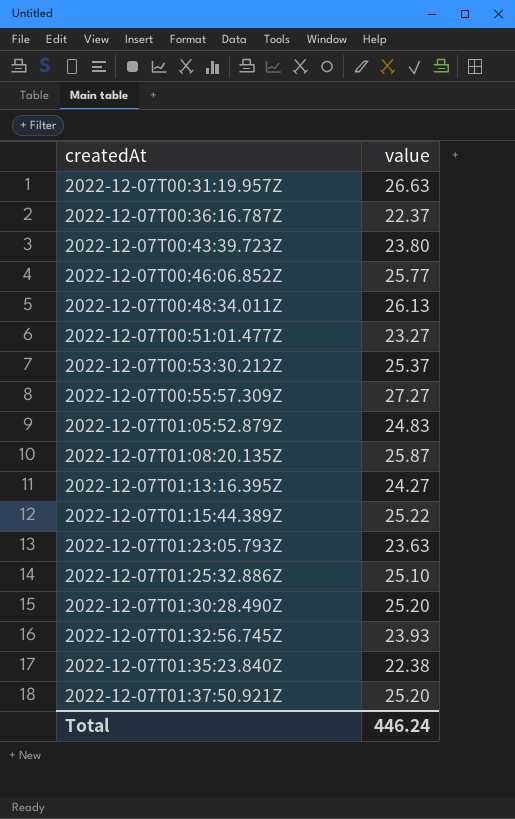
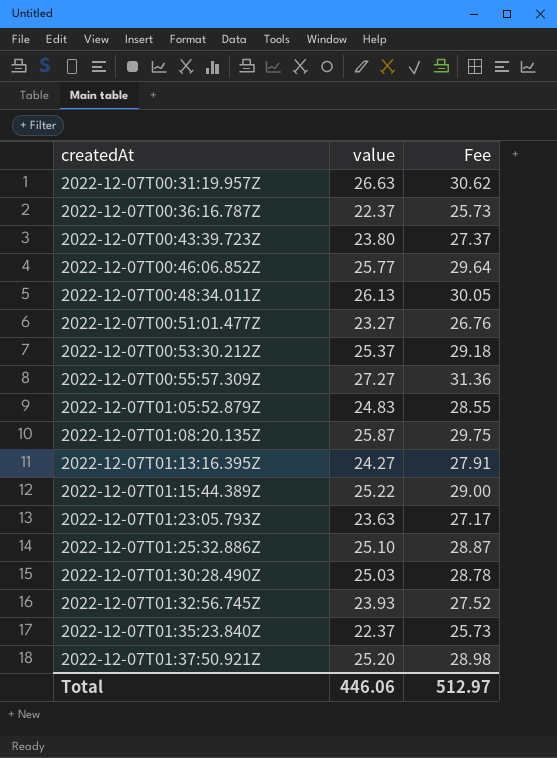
column Fee | formula: none -> [value] * 1.15
2022-12-07T01:30:28.490Z | value: 25.20 -> 25.03
2022-12-07T01:35:23.840Z | value: 22.38 -> 22.37
Total | value: 446.24 -> 446.06

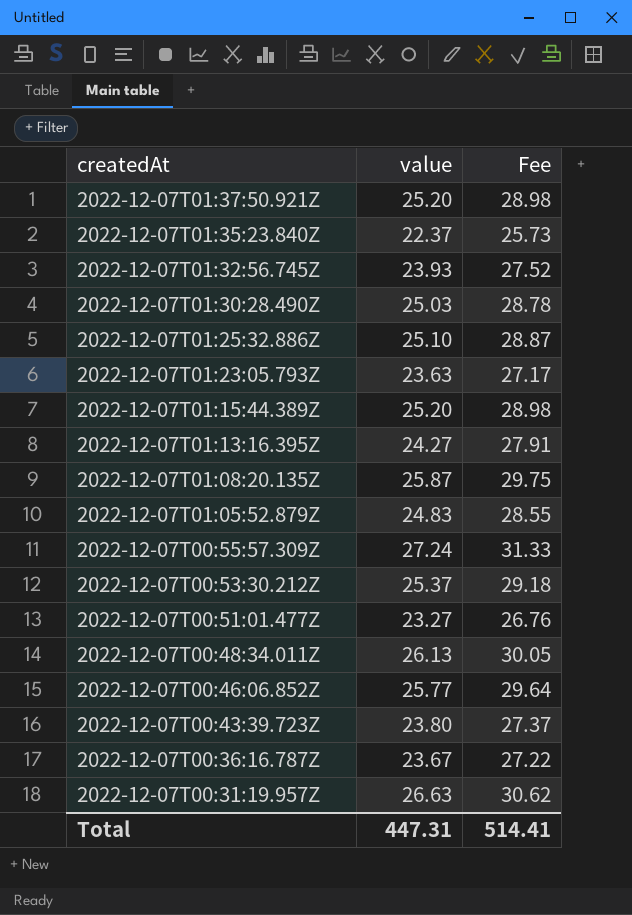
row order: createdAt ascending -> createdAt descending
2022-12-07T01:15:44.389Z | value: 25.22 -> 25.20
2022-12-07T01:15:44.389Z | Fee: 29.00 -> 28.98
2022-12-07T00:55:57.309Z | value: 27.27 -> 27.24
2022-12-07T00:55:57.309Z | Fee: 31.36 -> 31.33
2022-12-07T00:36:16.787Z | value: 22.37 -> 23.67
2022-12-07T00:36:16.787Z | Fee: 25.73 -> 27.22
Total | value: 446.06 -> 447.31
Total | Fee: 512.97 -> 514.41

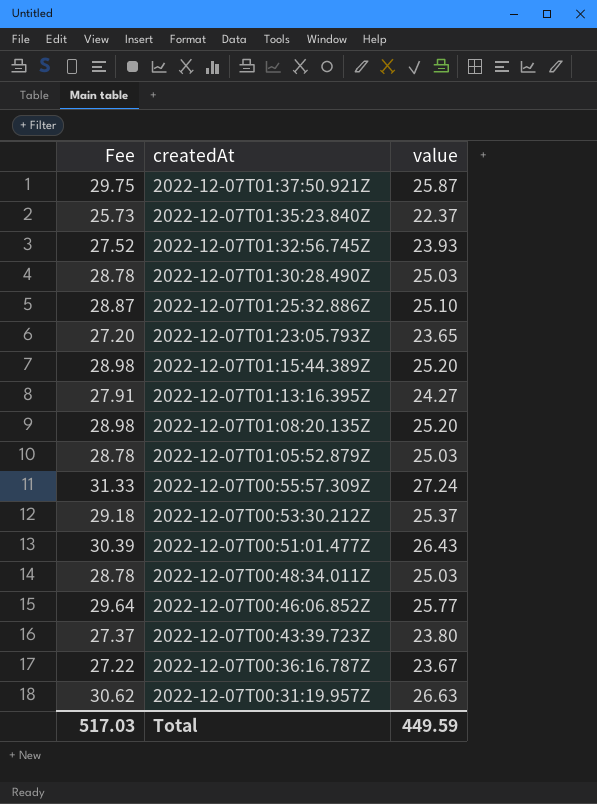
column Fee | position: 3 -> 1
2022-12-07T01:37:50.921Z | Fee: 28.98 -> 29.75
2022-12-07T01:37:50.921Z | value: 25.20 -> 25.87
2022-12-07T01:23:05.793Z | Fee: 27.17 -> 27.20
2022-12-07T01:23:05.793Z | value: 23.63 -> 23.65
2022-12-07T01:08:20.135Z | Fee: 29.75 -> 28.98
2022-12-07T01:08:20.135Z | value: 25.87 -> 25.20
2022-12-07T01:05:52.879Z | Fee: 28.55 -> 28.78
2022-12-07T01:05:52.879Z | value: 24.83 -> 25.03
2022-12-07T00:51:01.477Z | Fee: 26.76 -> 30.39
2022-12-07T00:51:01.477Z | value: 23.27 -> 26.43
2022-12-07T00:48:34.011Z | Fee: 30.05 -> 28.78
2022-12-07T00:48:34.011Z | value: 26.13 -> 25.03
Total | Fee: 514.41 -> 517.03
Total | value: 447.31 -> 449.59

